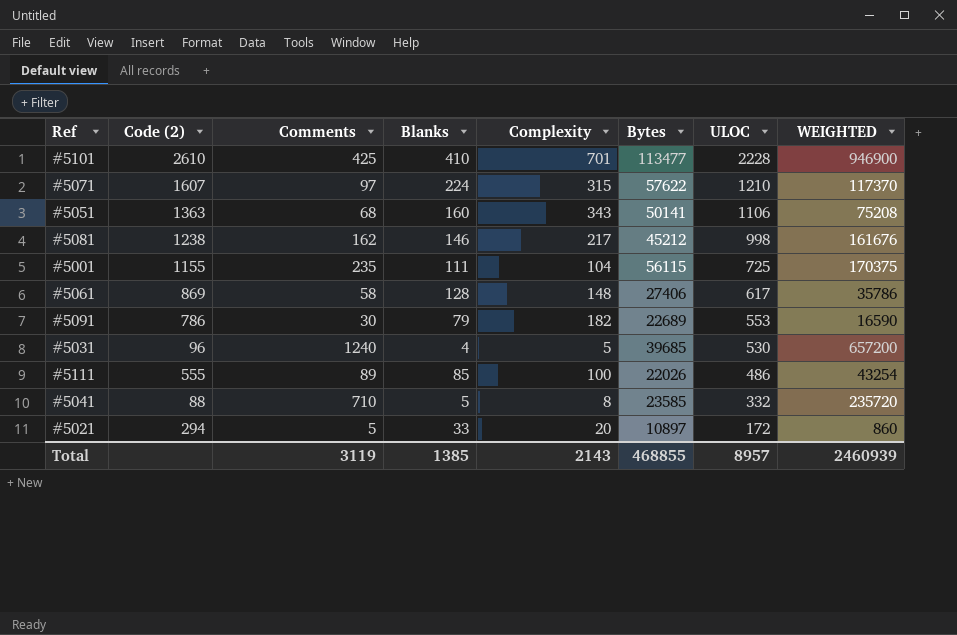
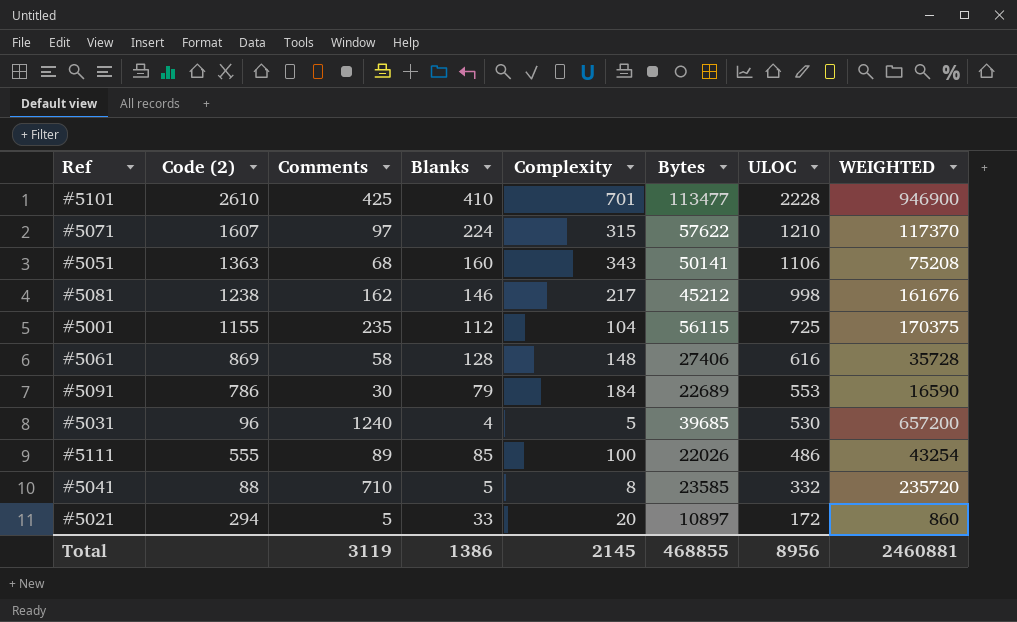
#5001 | Blanks: 111 -> 112
#5061 | ULOC: 617 -> 616
#5061 | WEIGHTED: 35786 -> 35728
#5091 | Complexity: 182 -> 184
Total | Blanks: 1385 -> 1386
Total | Complexity: 2143 -> 2145
Total | ULOC: 8957 -> 8956
Total | WEIGHTED: 2460939 -> 2460881

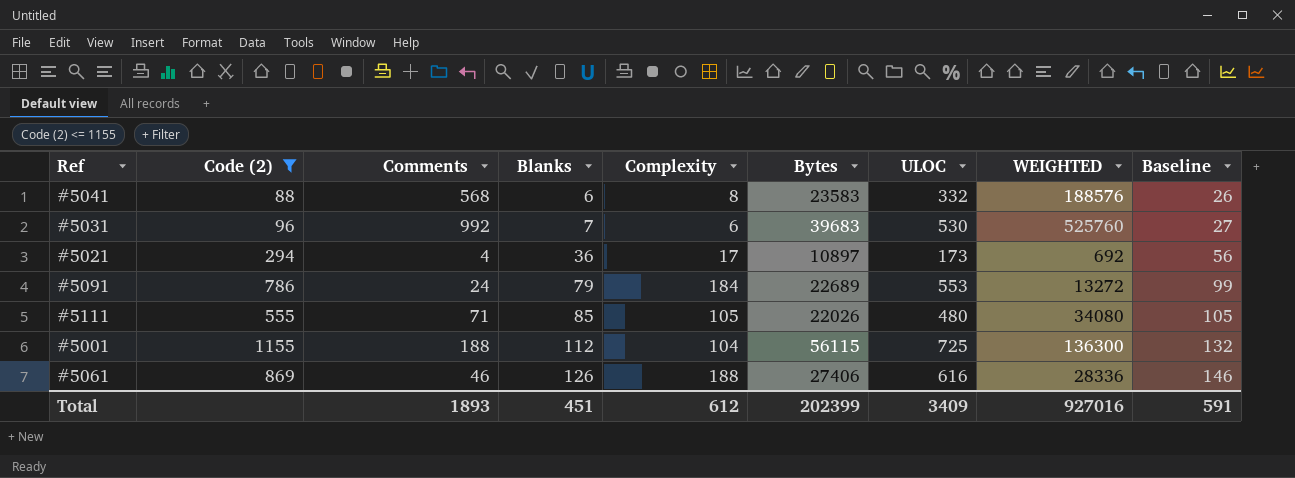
filter: none -> Code (2) <= 1155
row order: ULOC descending -> Blanks ascending
column Baseline | formula: none -> [Blanks] + 20
#5041 | Comments: 710 -> 568
#5041 | Blanks: 5 -> 6
#5041 | Bytes: 23585 -> 23583
#5041 | WEIGHTED: 235720 -> 188576
#5031 | Comments: 1240 -> 992
#5031 | Blanks: 4 -> 7
#5031 | Complexity: 5 -> 6
#5031 | Bytes: 39685 -> 39683
#5031 | WEIGHTED: 657200 -> 525760
#5021 | Comments: 5 -> 4
#5021 | Blanks: 33 -> 36
#5021 | Complexity: 20 -> 17
#5021 | ULOC: 172 -> 173
#5021 | WEIGHTED: 860 -> 692
#5091 | Comments: 30 -> 24
#5091 | WEIGHTED: 16590 -> 13272
#5111 | Comments: 89 -> 71
#5111 | Complexity: 100 -> 105
#5111 | ULOC: 486 -> 480
#5111 | WEIGHTED: 43254 -> 34080
#5001 | Comments: 235 -> 188
#5001 | WEIGHTED: 170375 -> 136300
#5061 | Comments: 58 -> 46
#5061 | Blanks: 128 -> 126
#5061 | Complexity: 148 -> 188
#5061 | WEIGHTED: 35728 -> 28336
Total | Comments: 3119 -> 1893
Total | Blanks: 1386 -> 451
Total | Complexity: 2145 -> 612
Total | Bytes: 468855 -> 202399
Total | ULOC: 8956 -> 3409
Total | WEIGHTED: 2460881 -> 927016

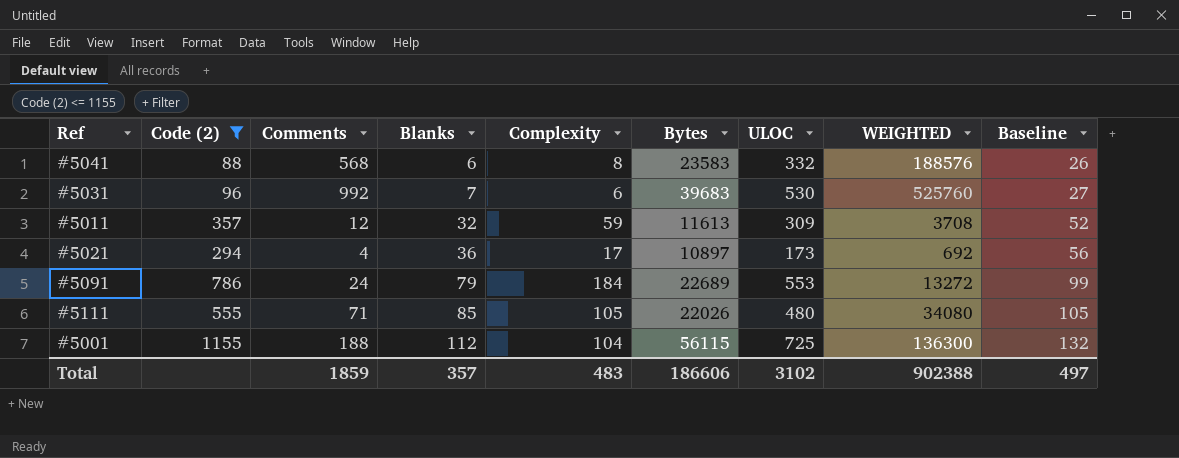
row #5061: 869 | 46 | 126 | 188 | 27406 | 616 | 28336 | 146 -> none
row #5011: none -> 357 | 12 | 32 | 59 | 11613 | 309 | 3708 | 52
Total | Comments: 1893 -> 1859
Total | Blanks: 451 -> 357
Total | Complexity: 612 -> 483
Total | Bytes: 202399 -> 186606
Total | ULOC: 3409 -> 3102
Total | WEIGHTED: 927016 -> 902388
Total | Baseline: 591 -> 497

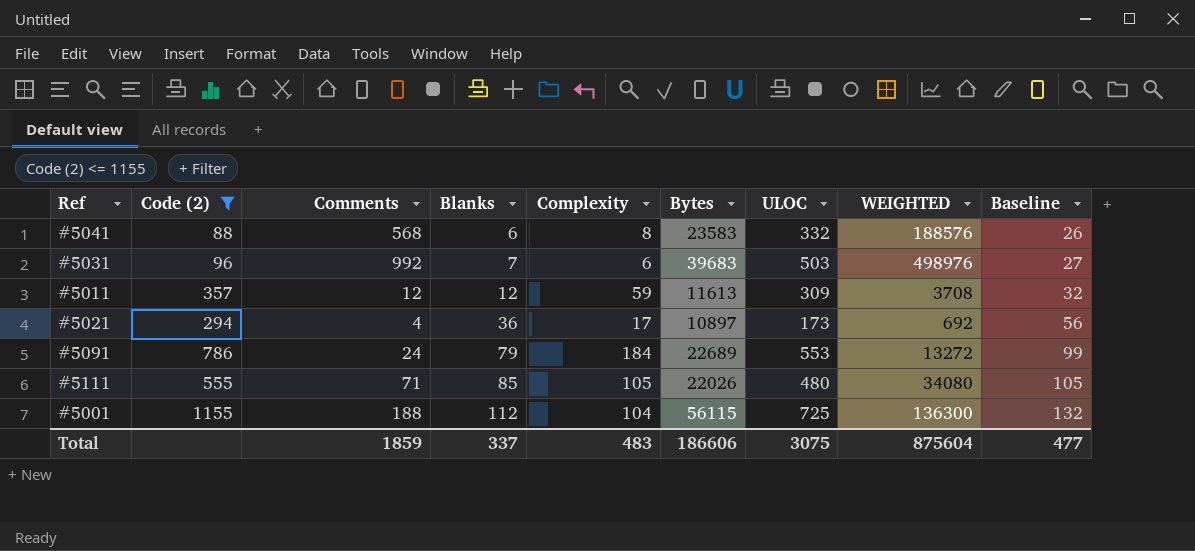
#5031 | ULOC: 530 -> 503
#5031 | WEIGHTED: 525760 -> 498976
#5011 | Blanks: 32 -> 12
#5011 | Baseline: 52 -> 32
Total | Blanks: 357 -> 337
Total | ULOC: 3102 -> 3075
Total | WEIGHTED: 902388 -> 875604
Total | Baseline: 497 -> 477

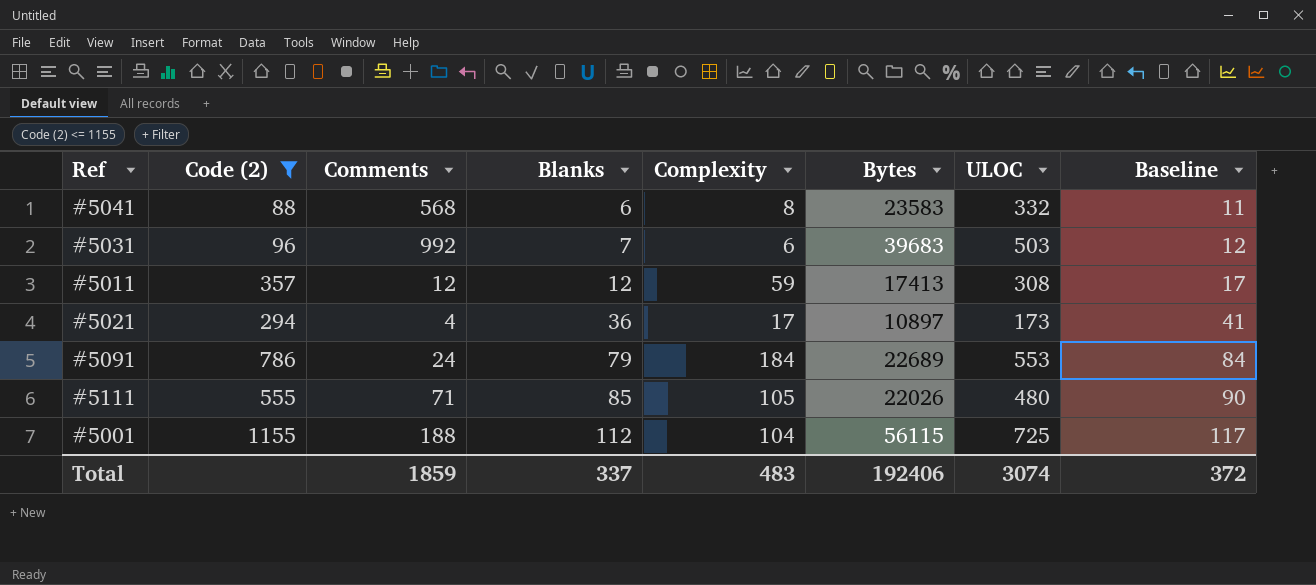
column WEIGHTED | formula: [Comments] * [ULOC] -> none
column Baseline | formula: [Blanks] + 20 -> [Blanks] + 5
#5011 | Bytes: 11613 -> 17413
#5011 | ULOC: 309 -> 308
Total | Bytes: 186606 -> 192406
Total | ULOC: 3075 -> 3074
Total | Baseline: 477 -> 372

